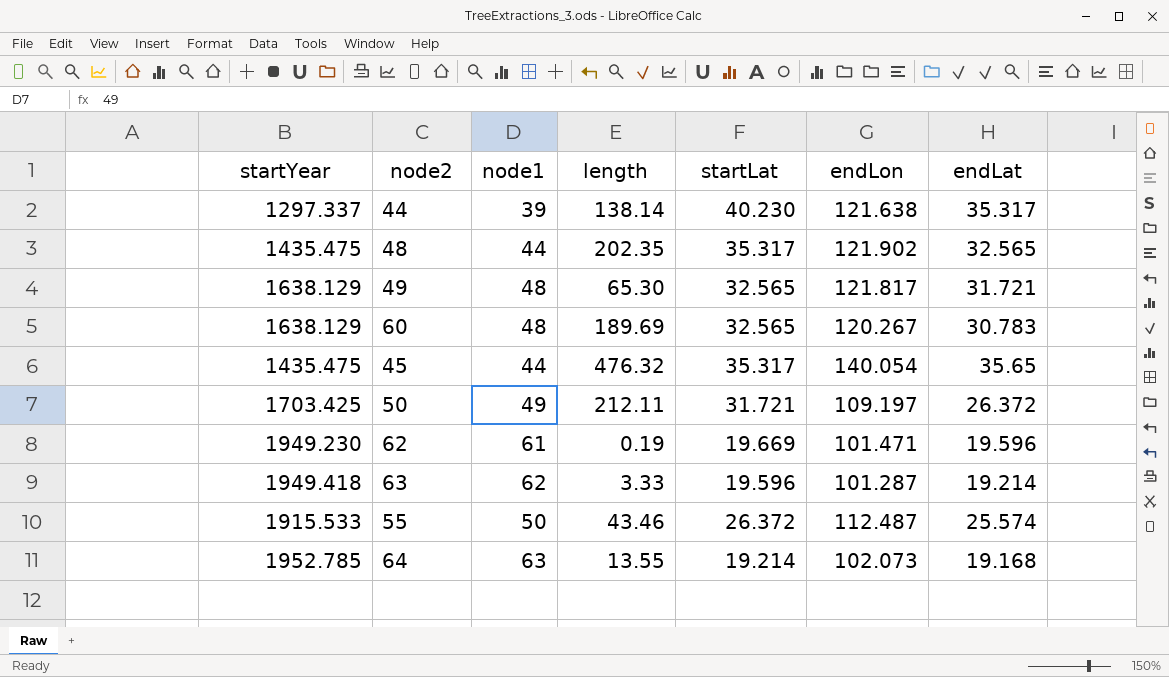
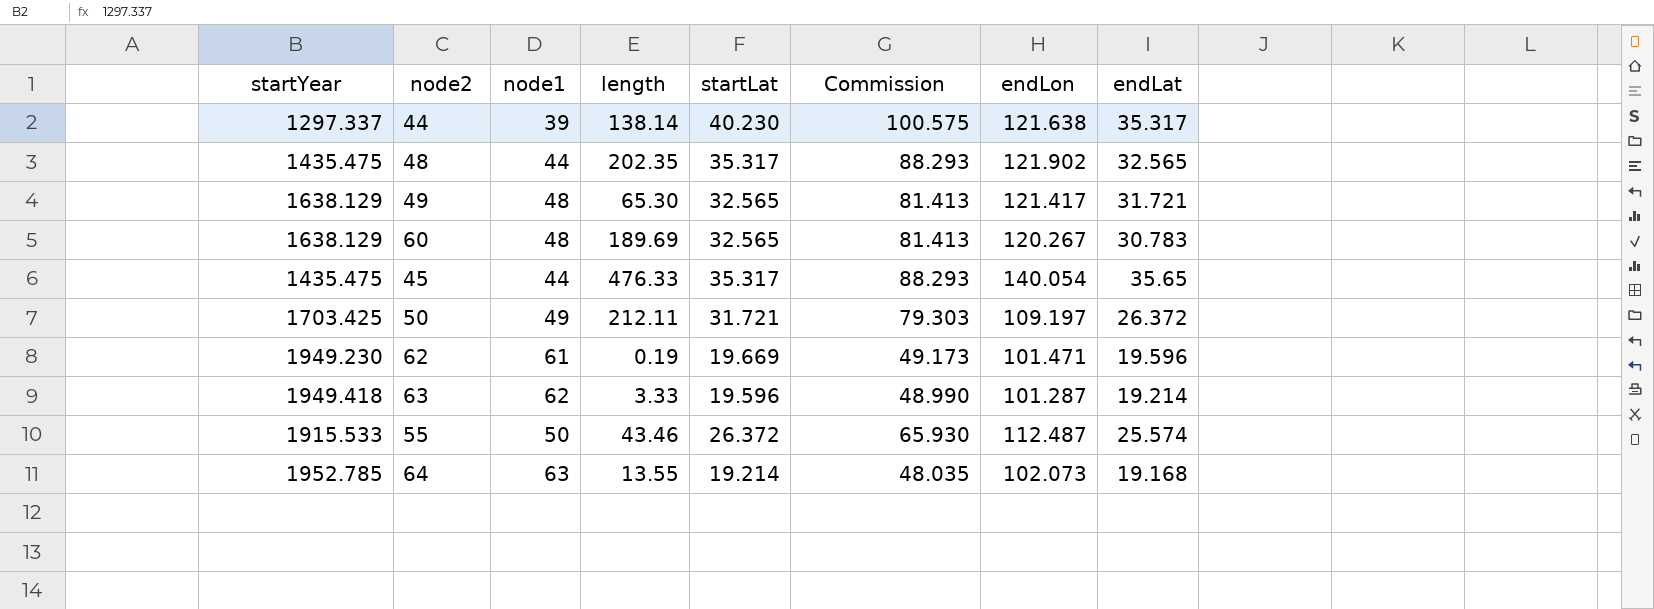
column Commission | formula: none -> [startLat] * 2.5
49 | endLon: 121.817 -> 121.417
45 | length: 476.32 -> 476.33

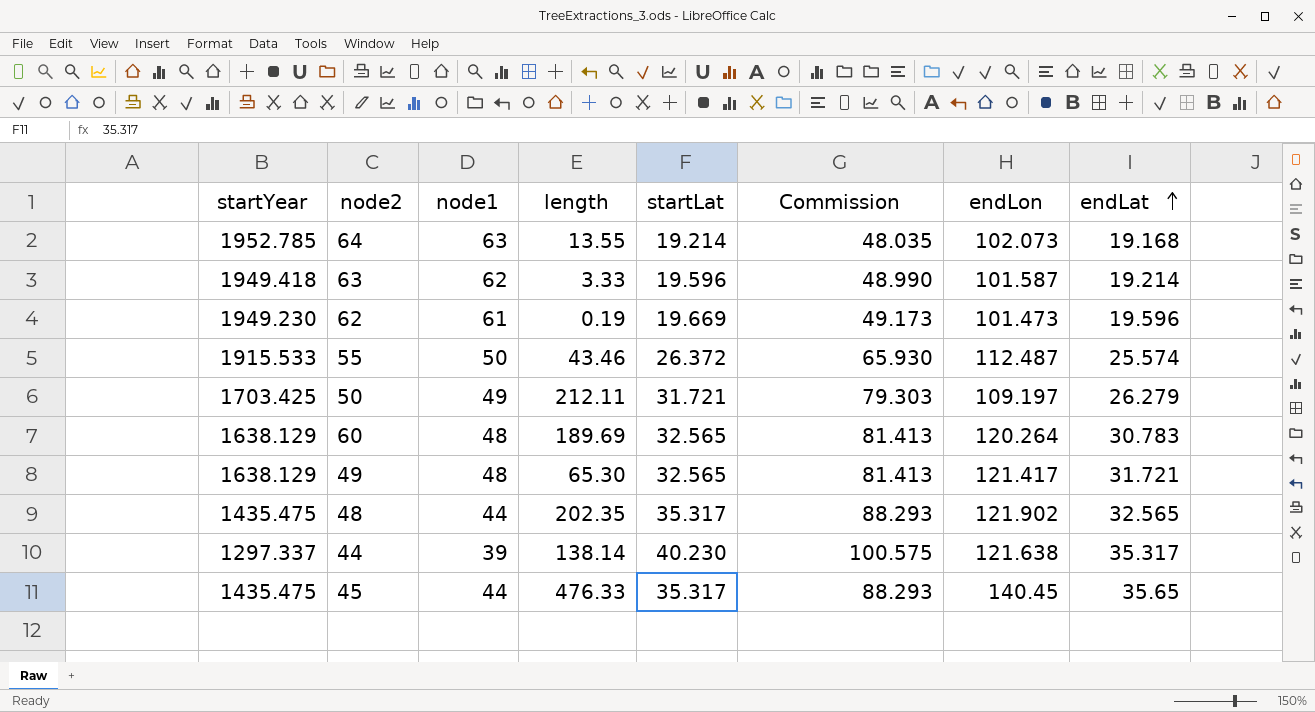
row order: none -> endLat ascending
63 | endLon: 101.287 -> 101.587
62 | endLon: 101.471 -> 101.473
50 | endLat: 26.372 -> 26.279
60 | endLon: 120.267 -> 120.264
45 | endLon: 140.054 -> 140.45

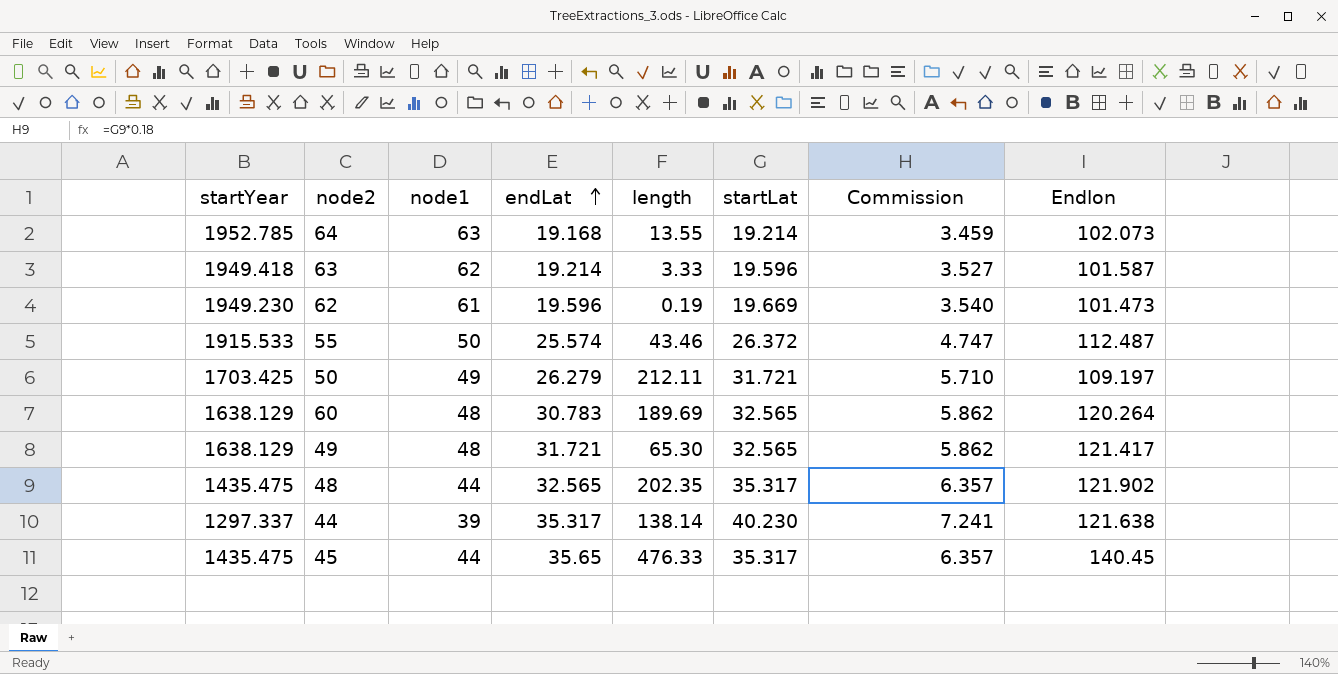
column endLat | position: 8 -> 4
column Commission | formula: [startLat] * 2.5 -> [startLat] * 0.18
column name: endLon -> Endlon

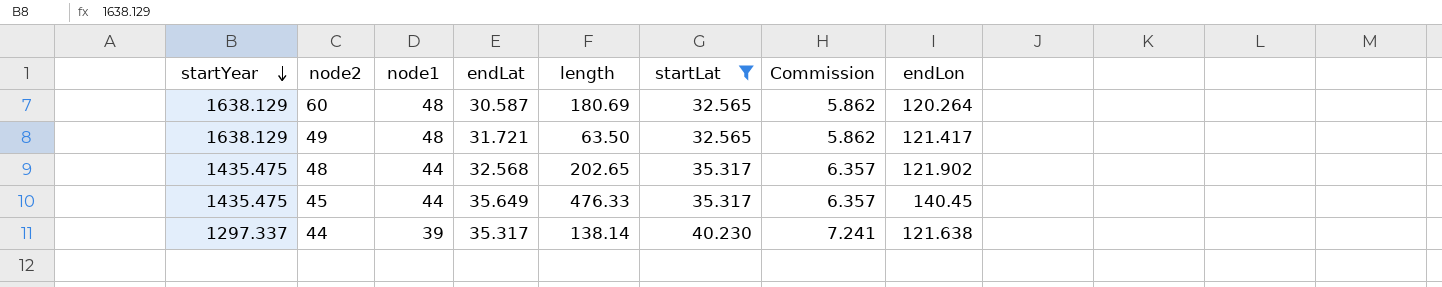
filter: none -> startLat >= 32.565
row order: endLat ascending -> startYear descending
column name: Endlon -> endLon
60 | endLat: 30.783 -> 30.587
60 | length: 189.69 -> 180.69
49 | length: 65.30 -> 63.50
48 | endLat: 32.565 -> 32.568
48 | length: 202.35 -> 202.65
45 | endLat: 35.65 -> 35.649

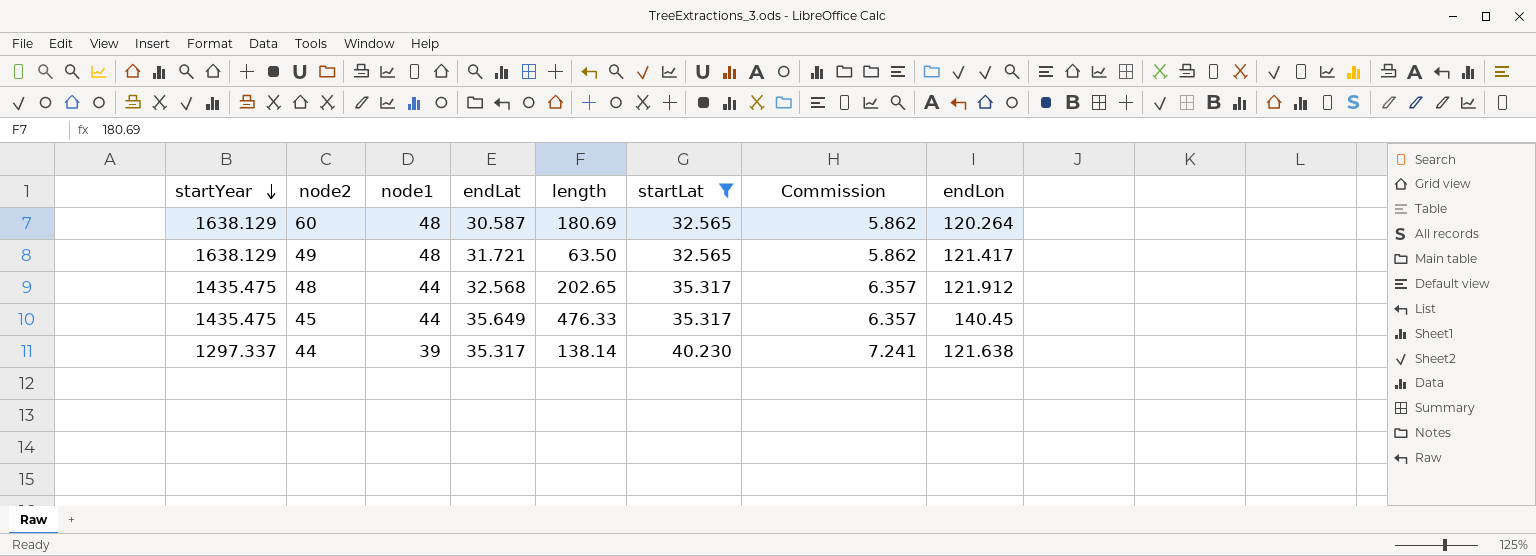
48 | endLon: 121.902 -> 121.912

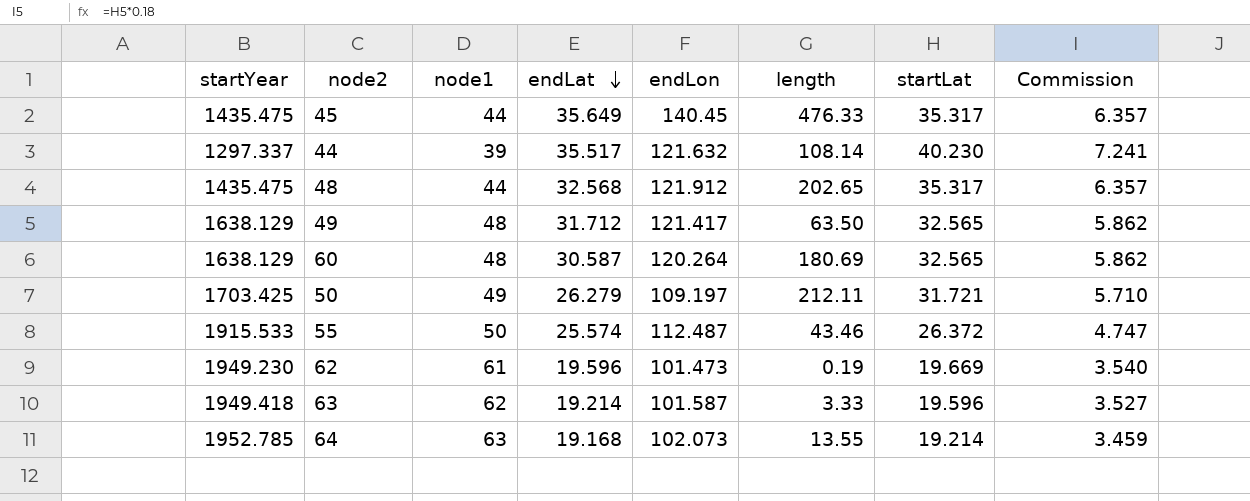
filter: startLat >= 32.565 -> none
row order: startYear descending -> endLat descending
column endLon | position: 8 -> 5
44 | endLat: 35.317 -> 35.517
44 | endLon: 121.638 -> 121.632
44 | length: 138.14 -> 108.14
49 | endLat: 31.721 -> 31.712

